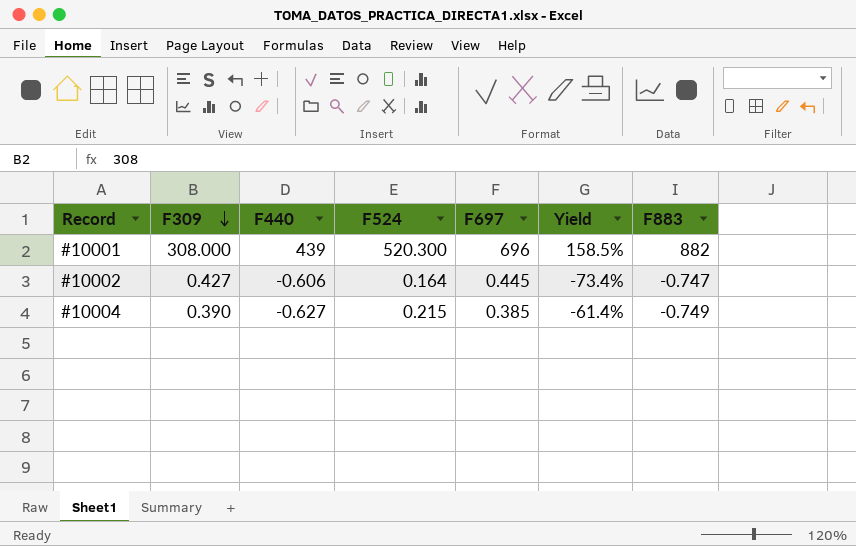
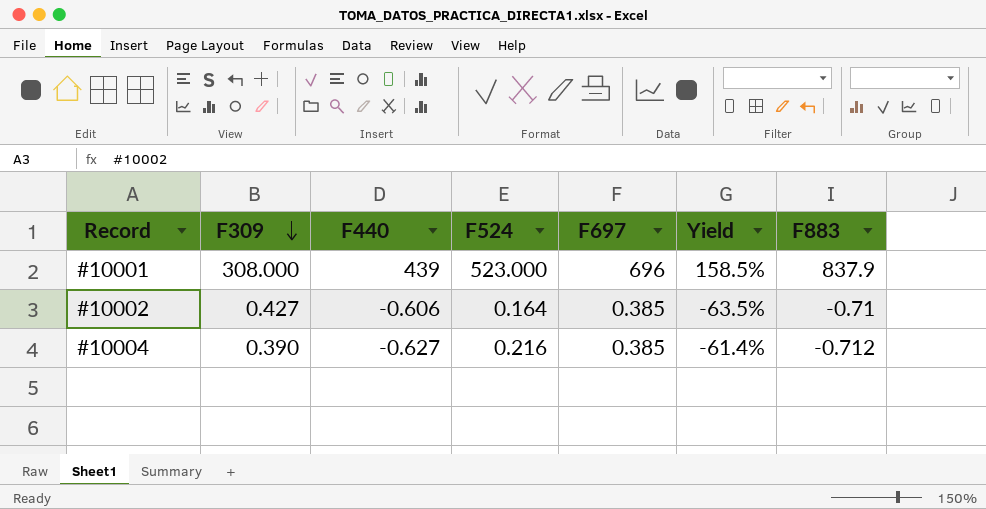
#10001 | F524: 520.300 -> 523.000
#10001 | F883: 882 -> 837.9
#10002 | F697: 0.445 -> 0.385
#10002 | Yield: -73.4% -> -63.5%
#10002 | F883: -0.747 -> -0.71
#10004 | F524: 0.215 -> 0.216
#10004 | F883: -0.749 -> -0.712

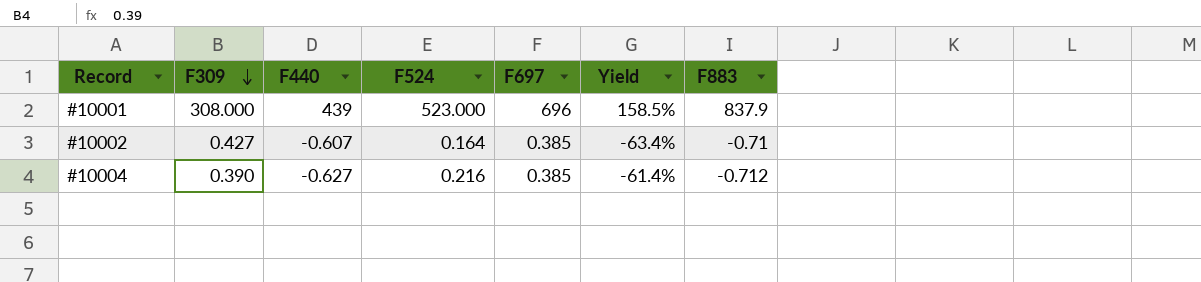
#10002 | F440: -0.606 -> -0.607
#10002 | Yield: -63.5% -> -63.4%

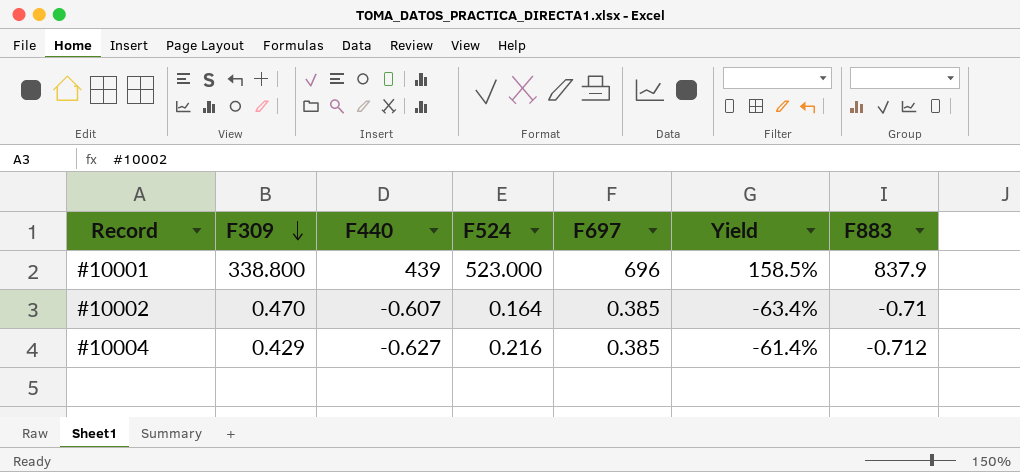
#10001 | F309: 308.000 -> 338.800
#10002 | F309: 0.427 -> 0.470
#10004 | F309: 0.390 -> 0.429

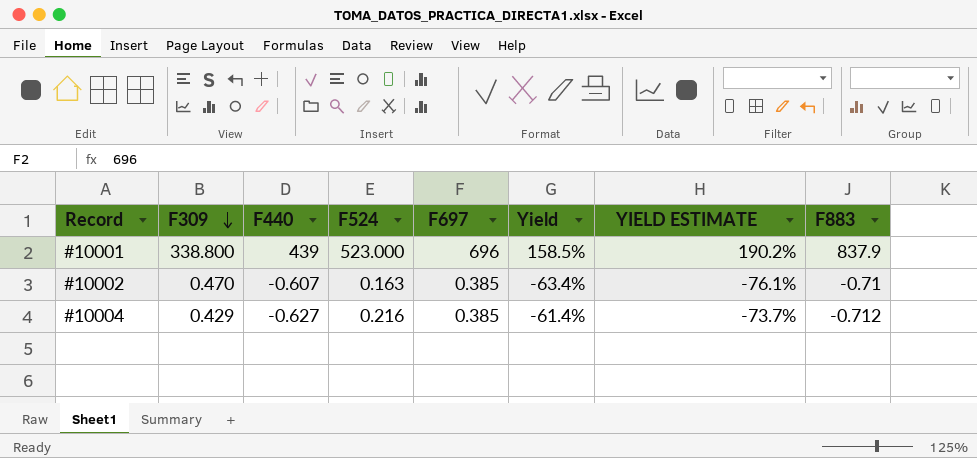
column YIELD ESTIMATE | formula: none -> [Yield] * 1.2
#10002 | F524: 0.164 -> 0.163

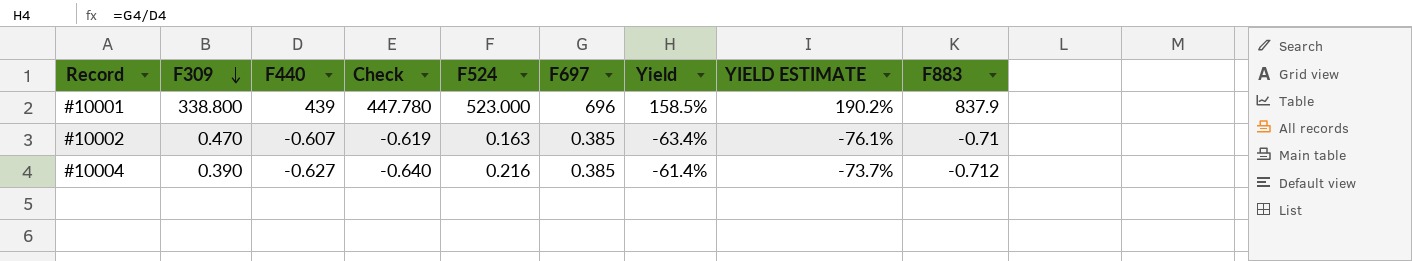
column Check | formula: none -> [F440] * 1.02
#10004 | F309: 0.429 -> 0.390

